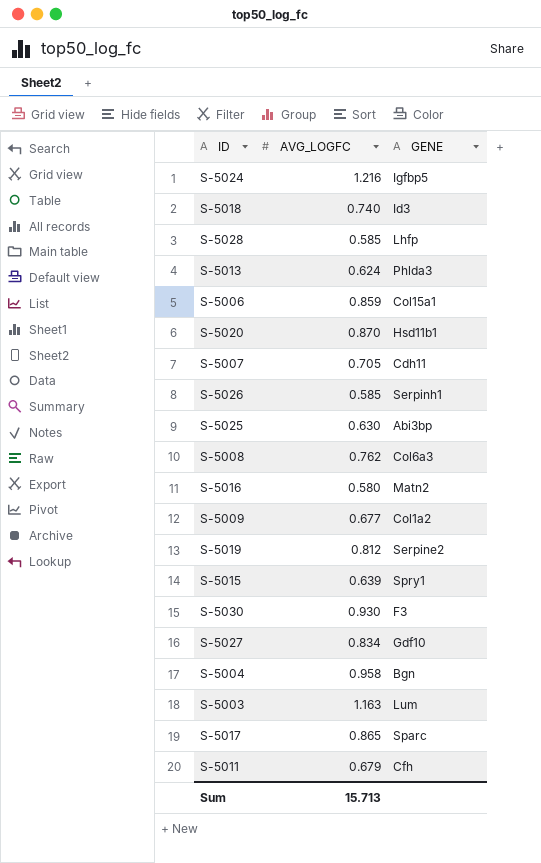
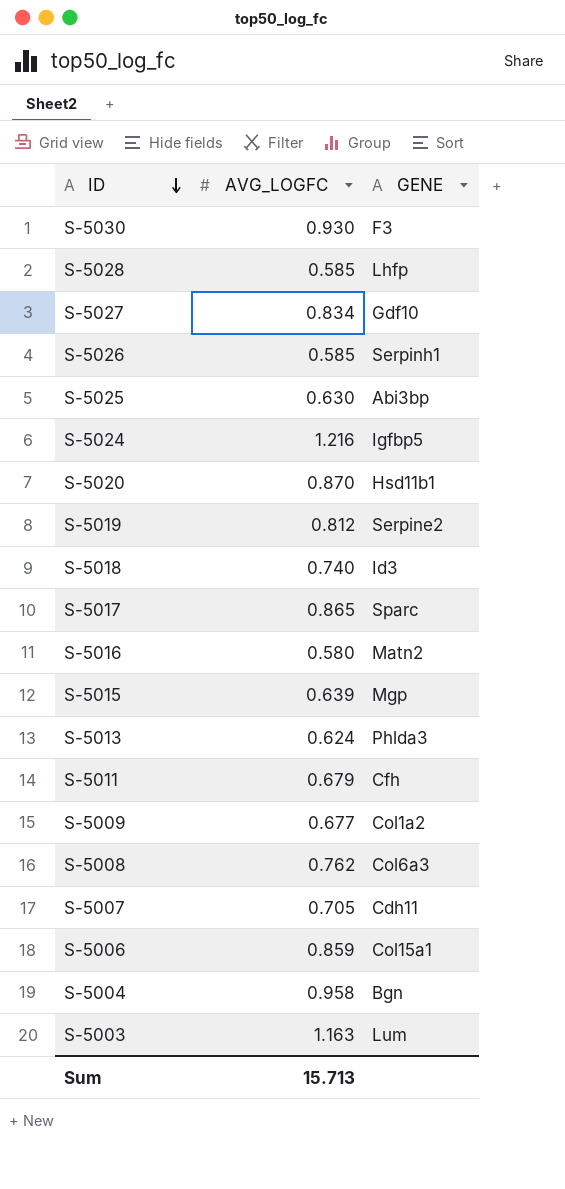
row order: none -> ID descending
S-5015 | GENE: Spry1 -> Mgp

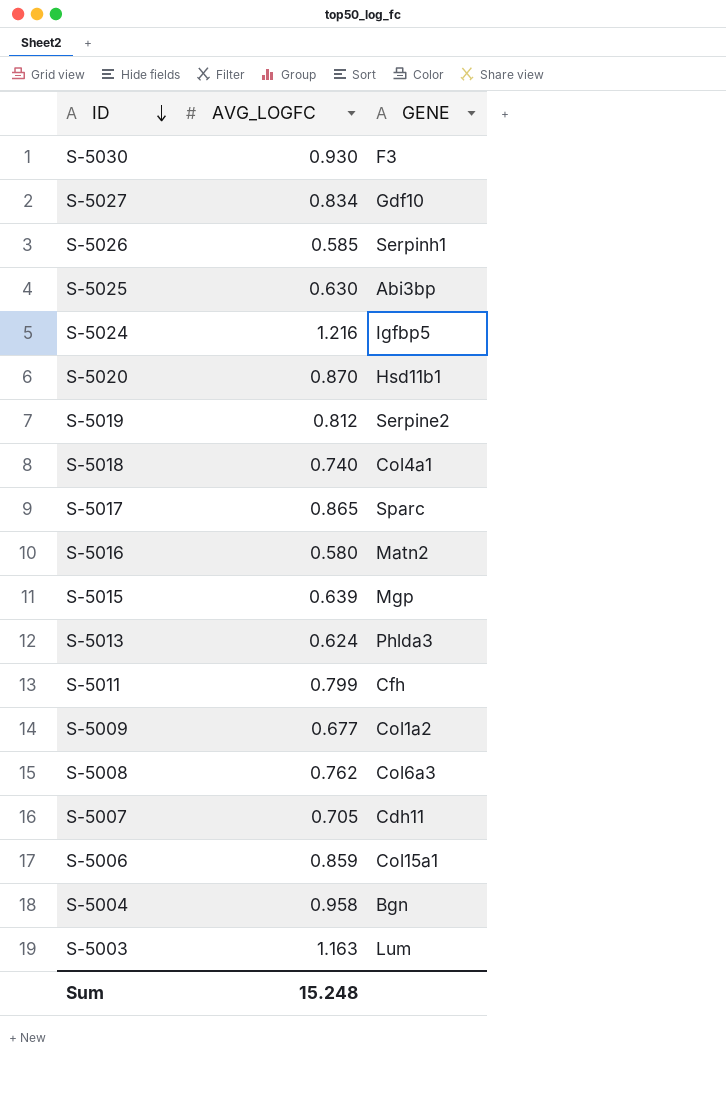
row S-5028: 0.585 | Lhfp -> none
S-5018 | GENE: Id3 -> Col4a1
S-5011 | AVG_LOGFC: 0.679 -> 0.799
Sum | AVG_LOGFC: 15.713 -> 15.248

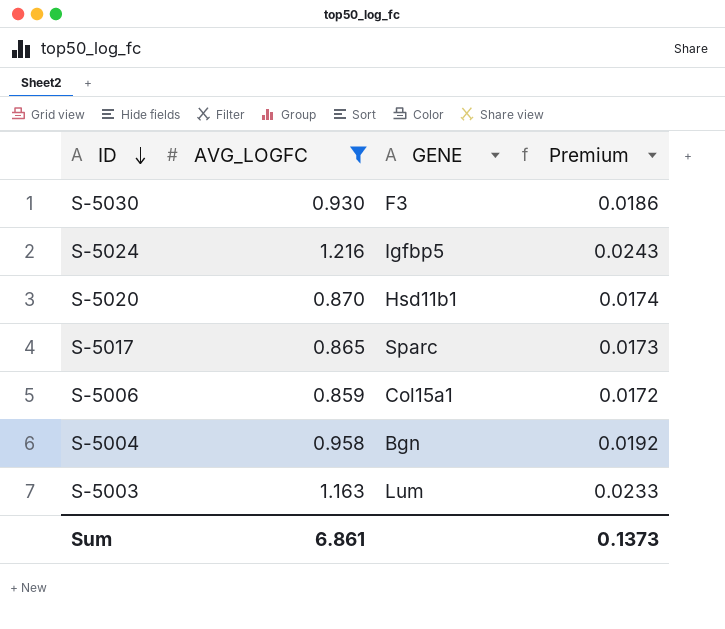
filter: none -> AVG_LOGFC >= 0.859
column Premium | formula: none -> [AVG_LOGFC] * 0.02
Sum | AVG_LOGFC: 15.248 -> 6.861

